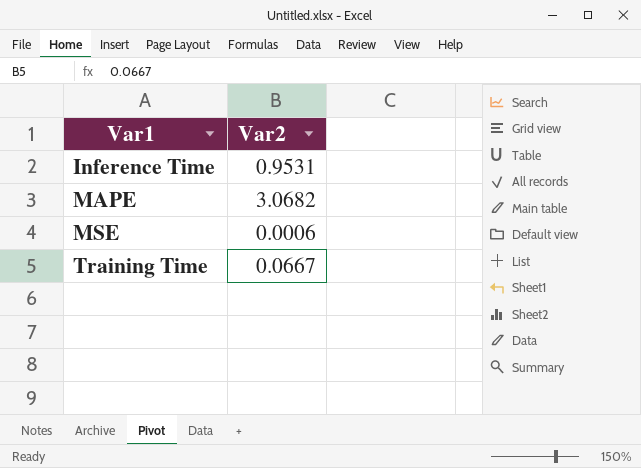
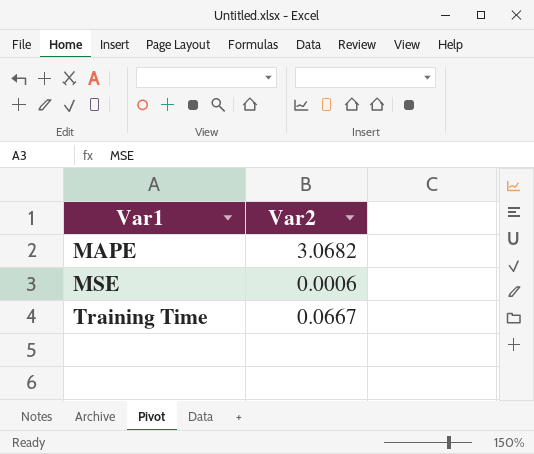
row Inference Time: 0.9531 -> none

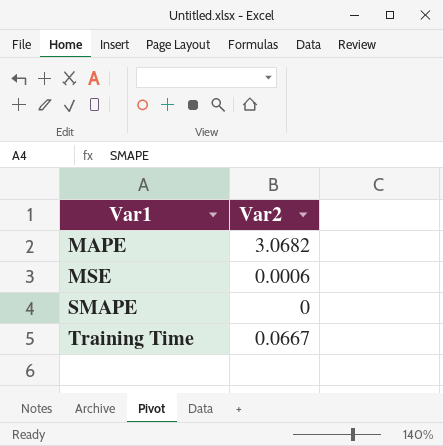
row SMAPE: none -> 0

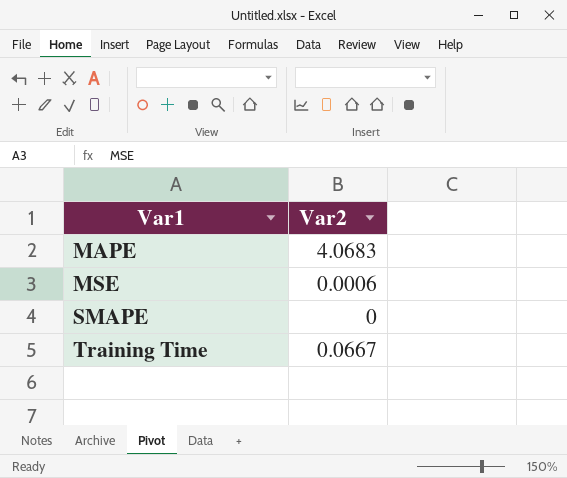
MAPE | Var2: 3.0682 -> 4.0683

